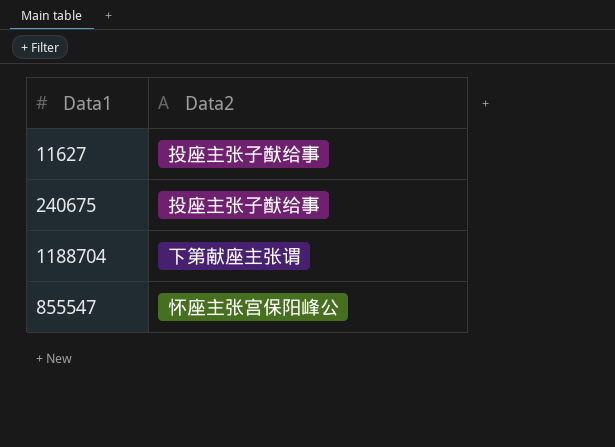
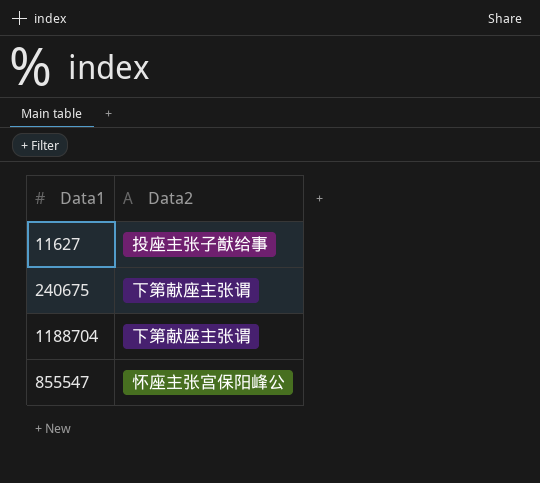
240675 | Data2: 投座主张子猷给事 -> 下第献座主张谓

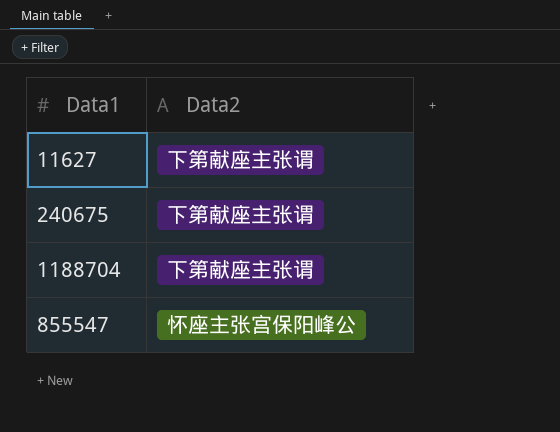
11627 | Data2: 投座主张子猷给事 -> 下第献座主张谓

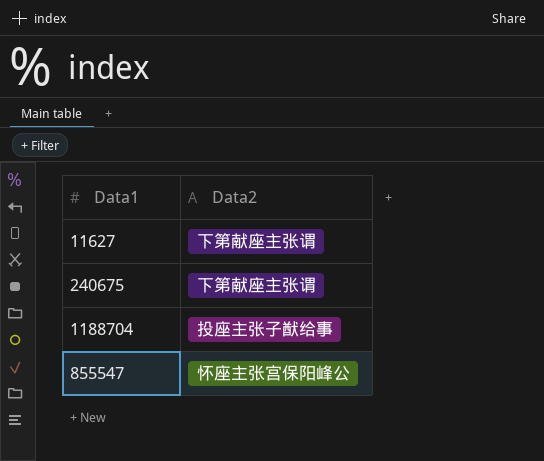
1188704 | Data2: 下第献座主张谓 -> 投座主张子猷给事

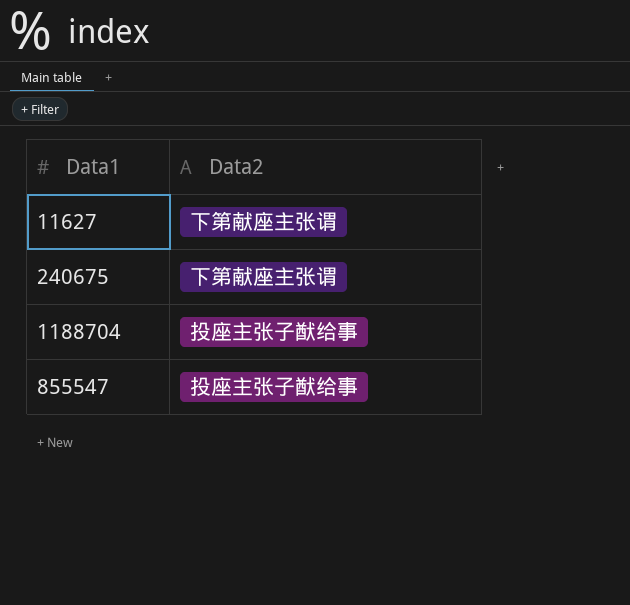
855547 | Data2: 怀座主张宫保阳峰公 -> 投座主张子猷给事

